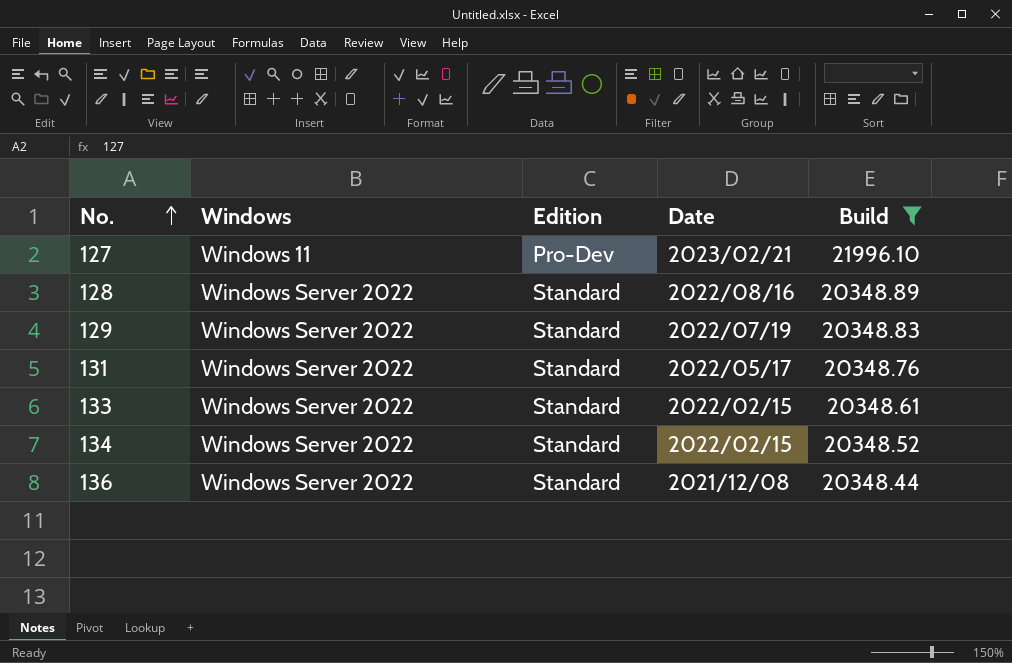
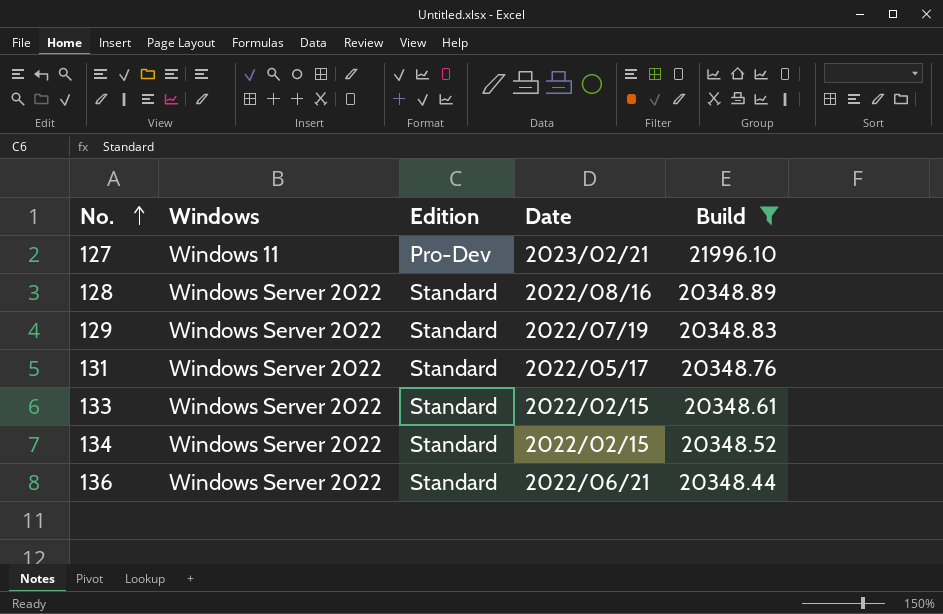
136 | Date: 2021/12/08 -> 2022/06/21

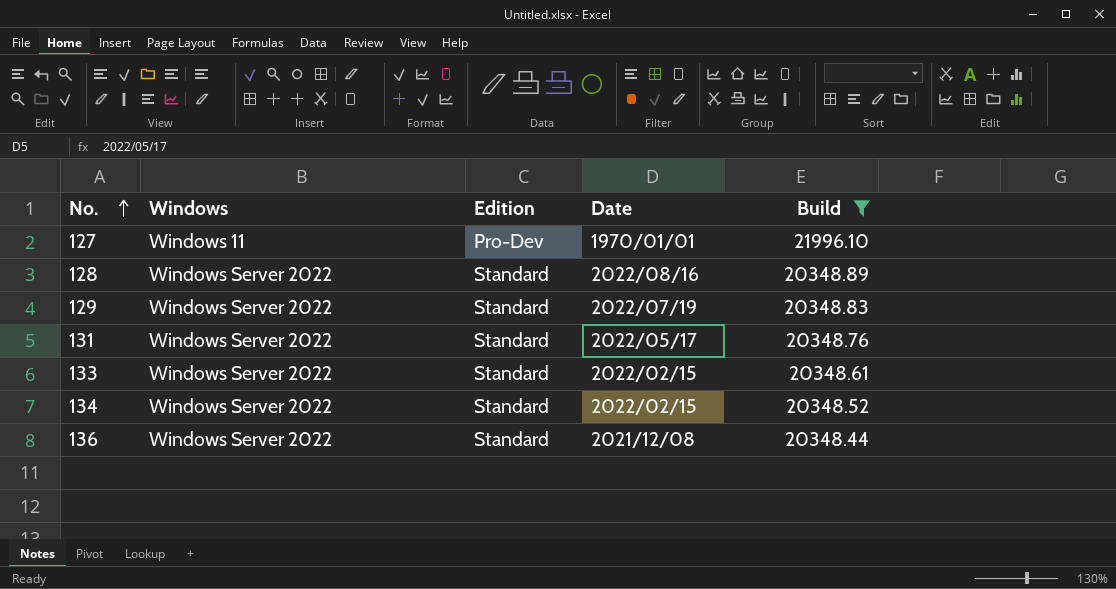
127 | Date: 2023/02/21 -> 1970/01/01
136 | Date: 2022/06/21 -> 2021/12/08

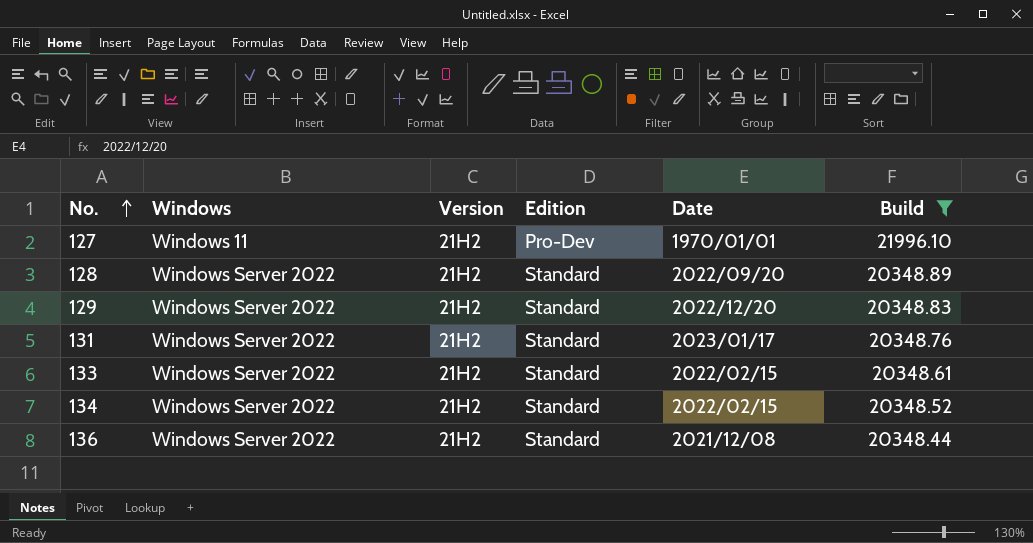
column Version | position: none -> 3
128 | Date: 2022/08/16 -> 2022/09/20
129 | Date: 2022/07/19 -> 2022/12/20
131 | Date: 2022/05/17 -> 2023/01/17

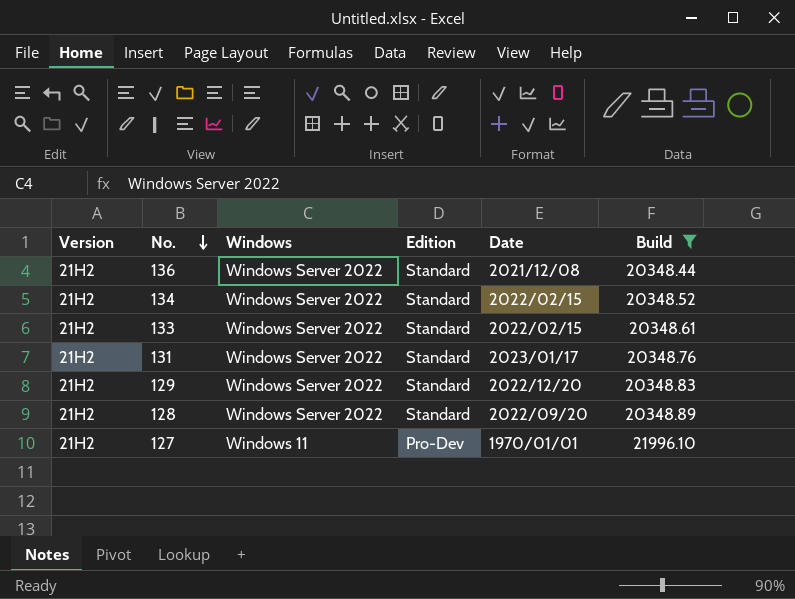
row order: No. ascending -> No. descending
column Version | position: 3 -> 1

